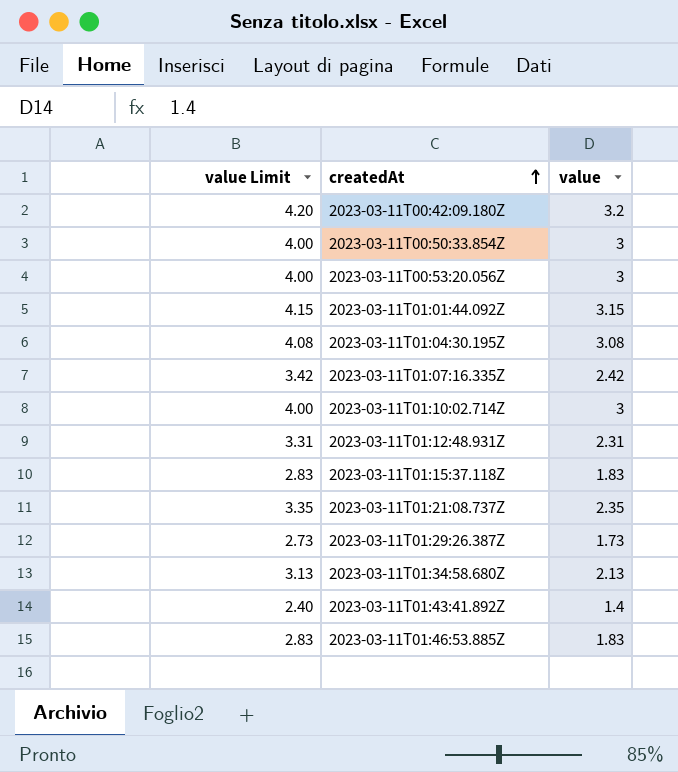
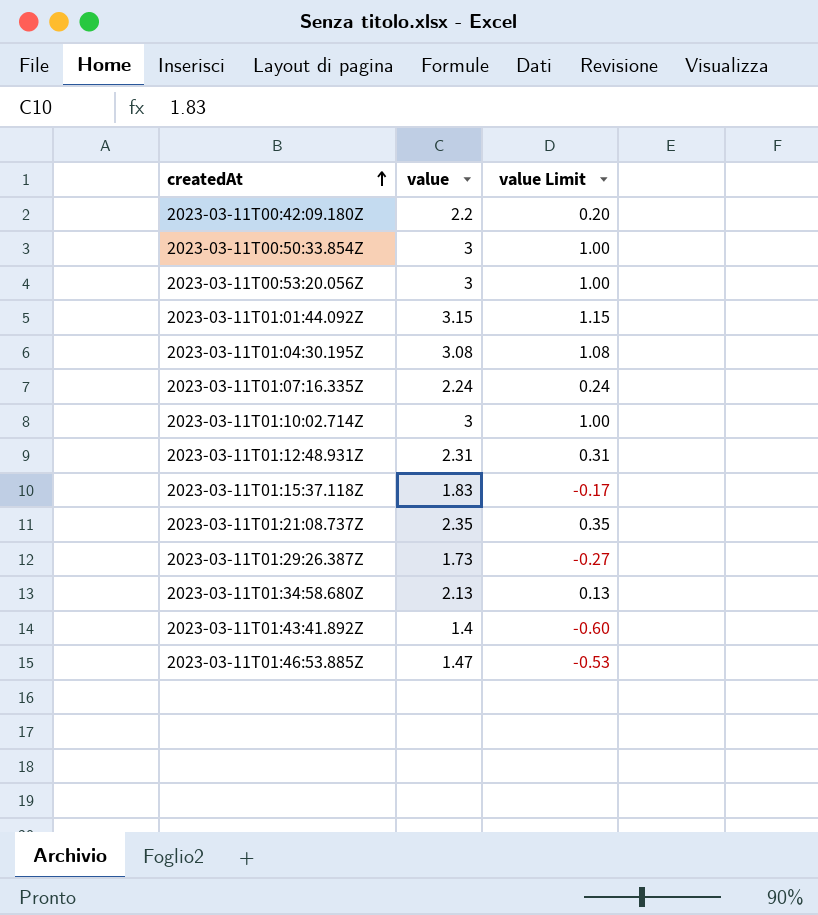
column value Limit | formula: [value] + 1 -> [value] - 2
column value Limit | position: 1 -> 3
2023-03-11T00:42:09.180Z | value: 3.2 -> 2.2
2023-03-11T01:07:16.335Z | value: 2.42 -> 2.24
2023-03-11T01:46:53.885Z | value: 1.83 -> 1.47

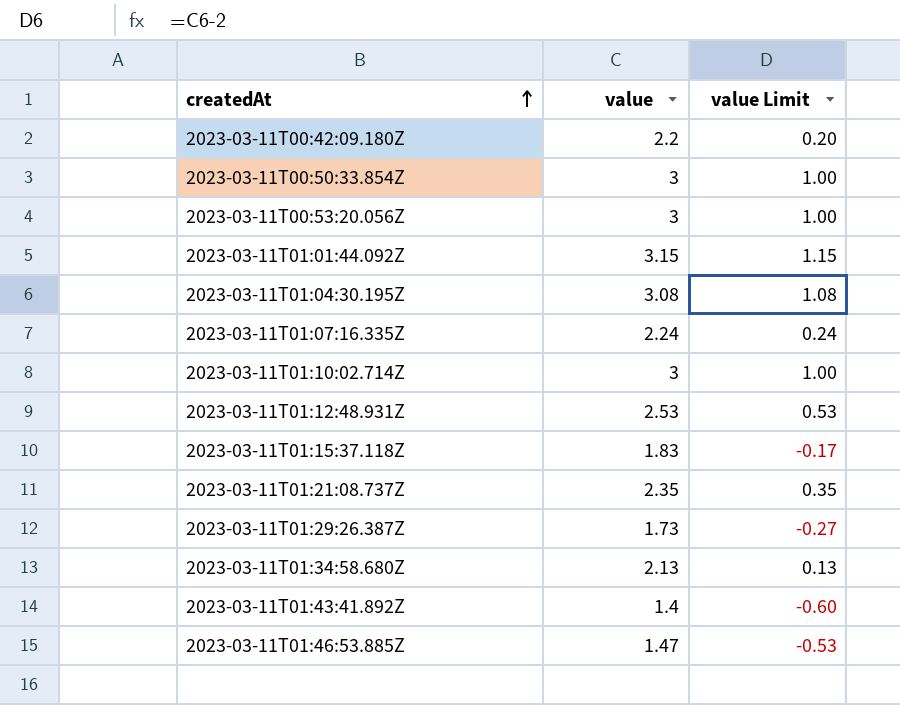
2023-03-11T01:12:48.931Z | value: 2.31 -> 2.53
2023-03-11T01:12:48.931Z | value Limit: 0.31 -> 0.53

